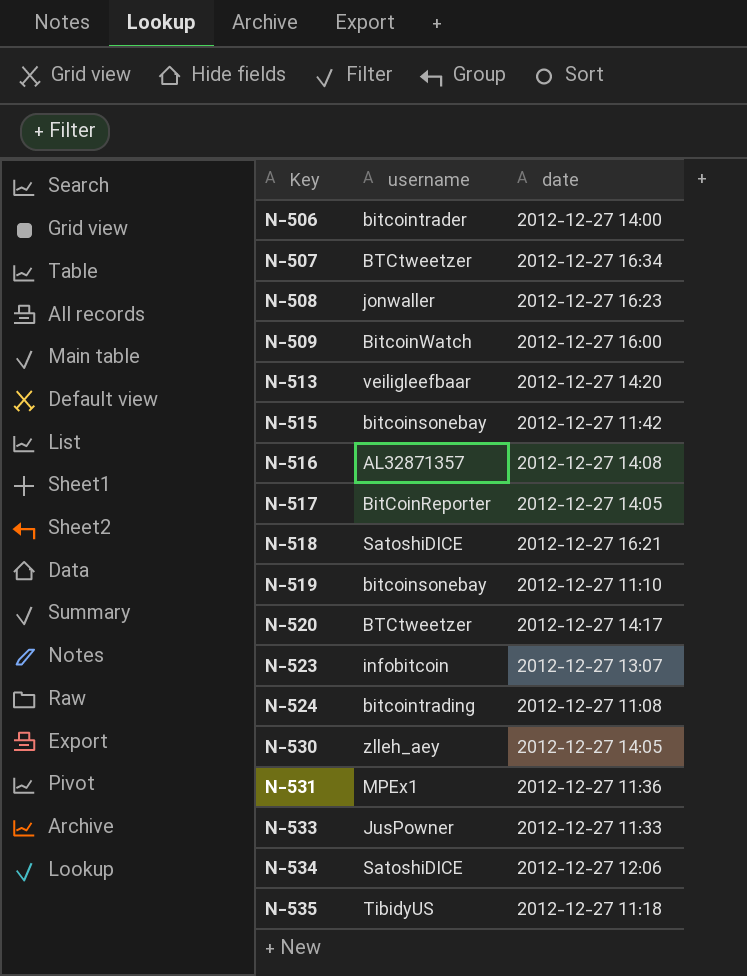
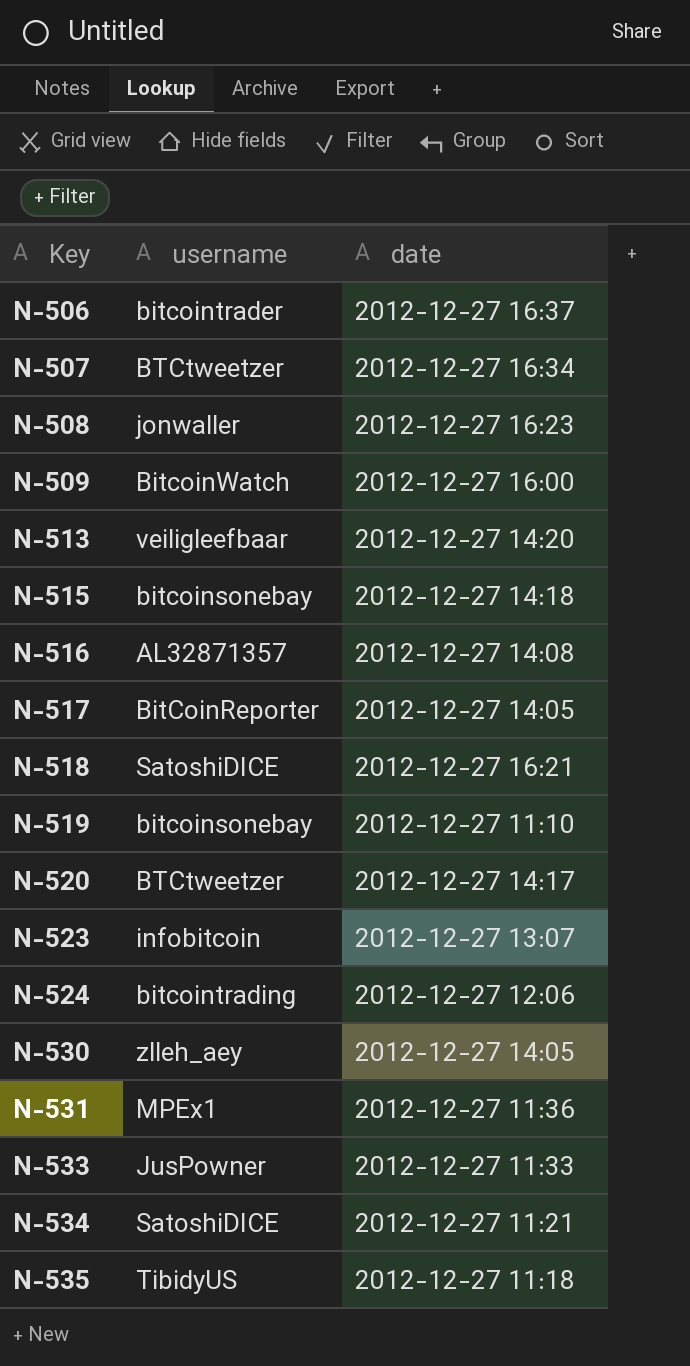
N-506 | date: 2012-12-27 14:00 -> 2012-12-27 16:37
N-515 | date: 2012-12-27 11:42 -> 2012-12-27 14:18
N-524 | date: 2012-12-27 11:08 -> 2012-12-27 12:06
N-534 | date: 2012-12-27 12:06 -> 2012-12-27 11:21

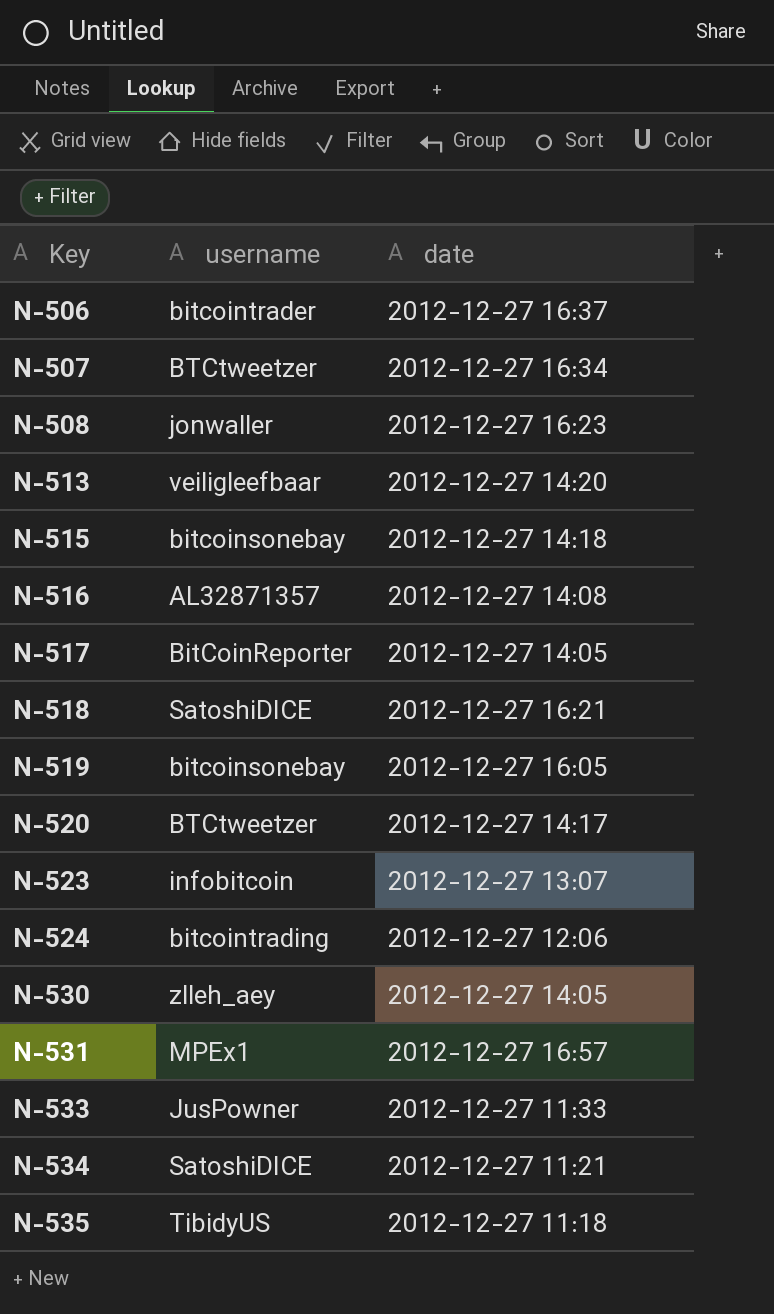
row N-509: BitcoinWatch | 2012-12-27 16:00 -> none
N-519 | date: 2012-12-27 11:10 -> 2012-12-27 16:05
N-531 | date: 2012-12-27 11:36 -> 2012-12-27 16:57

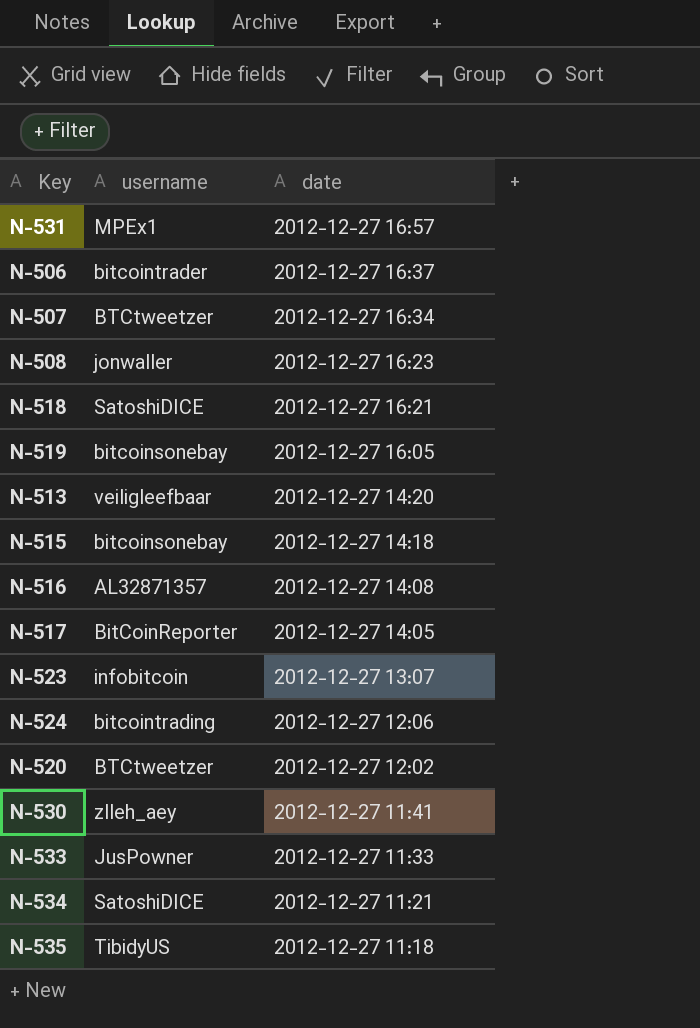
row order: Key ascending -> date descending
N-520 | date: 2012-12-27 14:17 -> 2012-12-27 12:02
N-530 | date: 2012-12-27 14:05 -> 2012-12-27 11:41

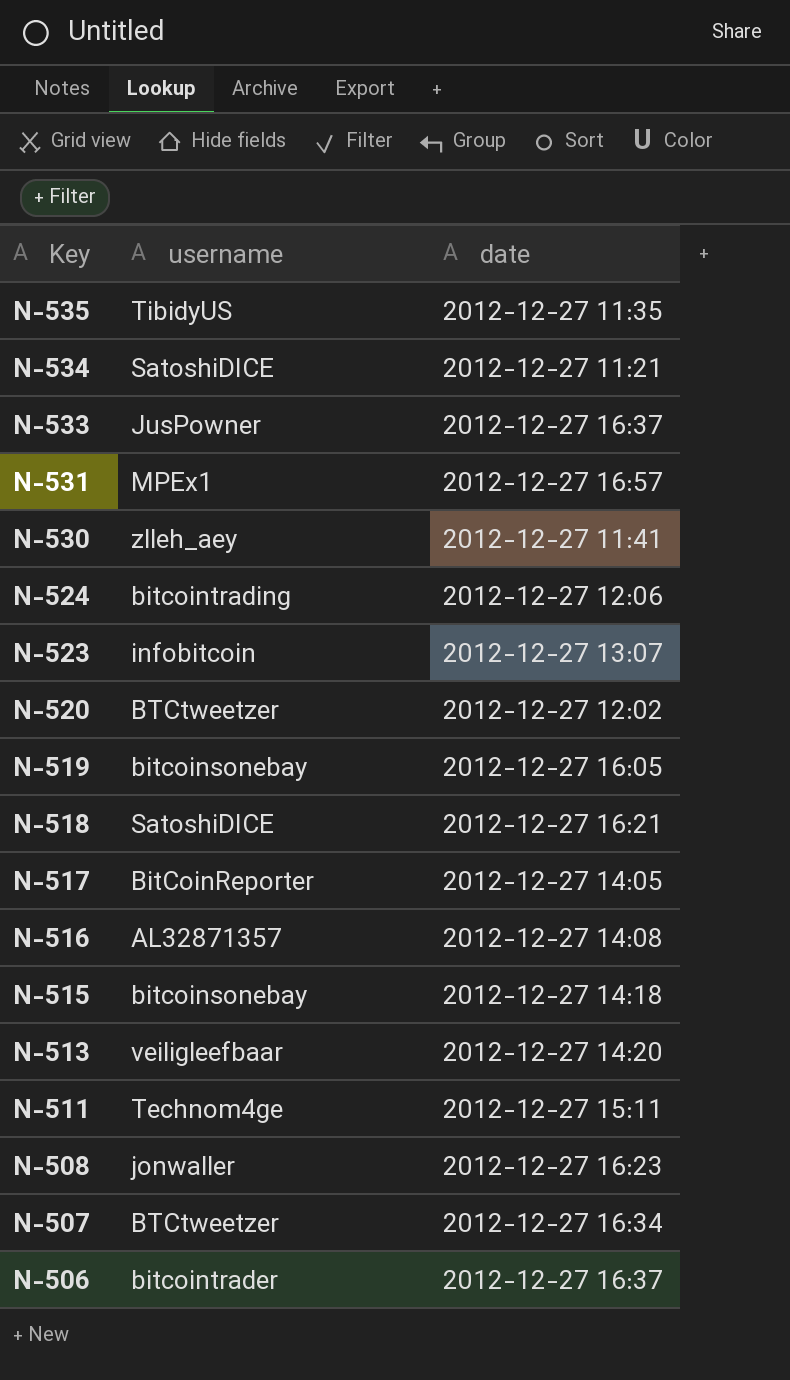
row order: date descending -> Key descending
N-535 | date: 2012-12-27 11:18 -> 2012-12-27 11:35
N-533 | date: 2012-12-27 11:33 -> 2012-12-27 16:37
row N-511: none -> Technom4ge | 2012-12-27 15:11

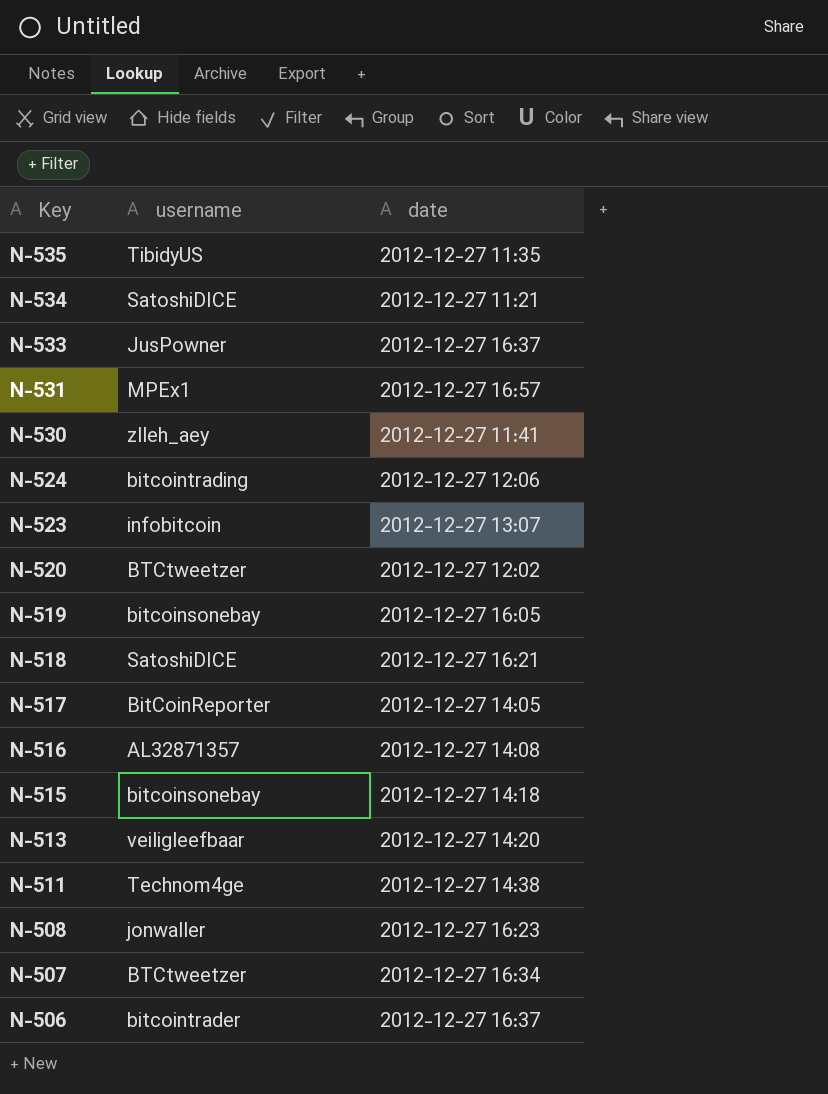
N-511 | date: 2012-12-27 15:11 -> 2012-12-27 14:38

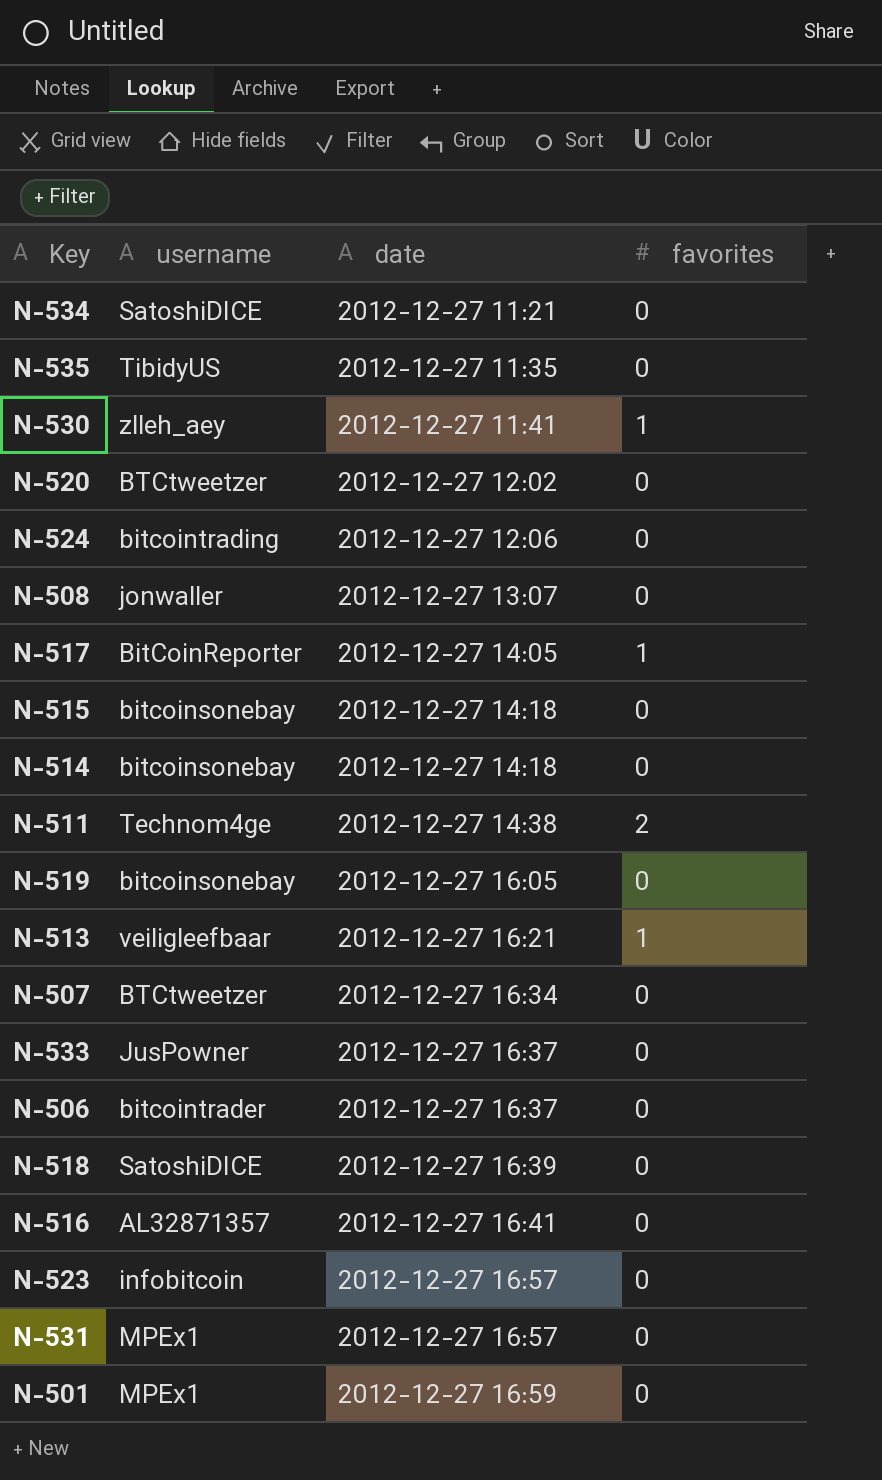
row order: Key descending -> date ascending
column favorites | position: none -> 4
N-508 | date: 2012-12-27 16:23 -> 2012-12-27 13:07
row N-514: none -> bitcoinsonebay | 2012-12-27 14:18 | 0
N-513 | date: 2012-12-27 14:20 -> 2012-12-27 16:21
N-518 | date: 2012-12-27 16:21 -> 2012-12-27 16:39
N-516 | date: 2012-12-27 14:08 -> 2012-12-27 16:41
N-523 | date: 2012-12-27 13:07 -> 2012-12-27 16:57
row N-501: none -> MPEx1 | 2012-12-27 16:59 | 0

